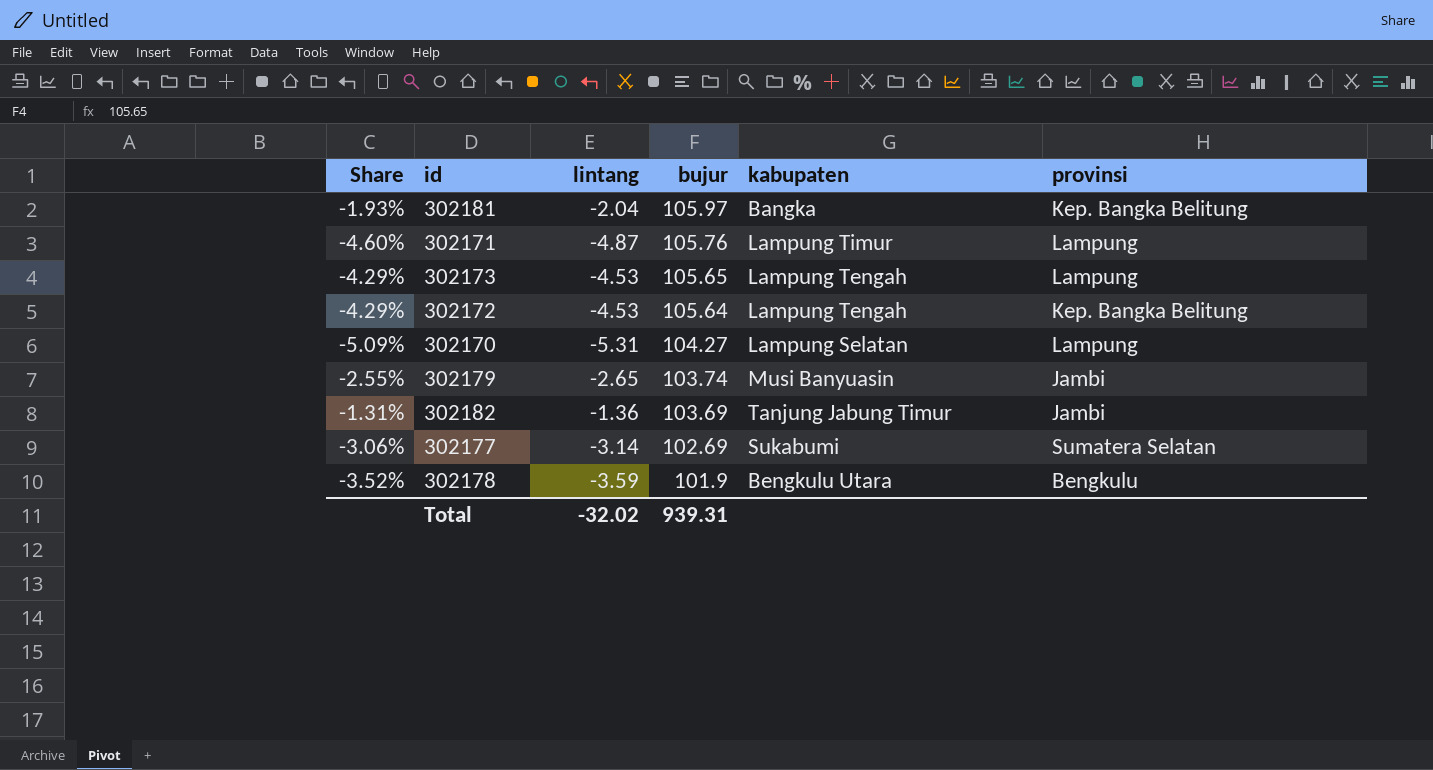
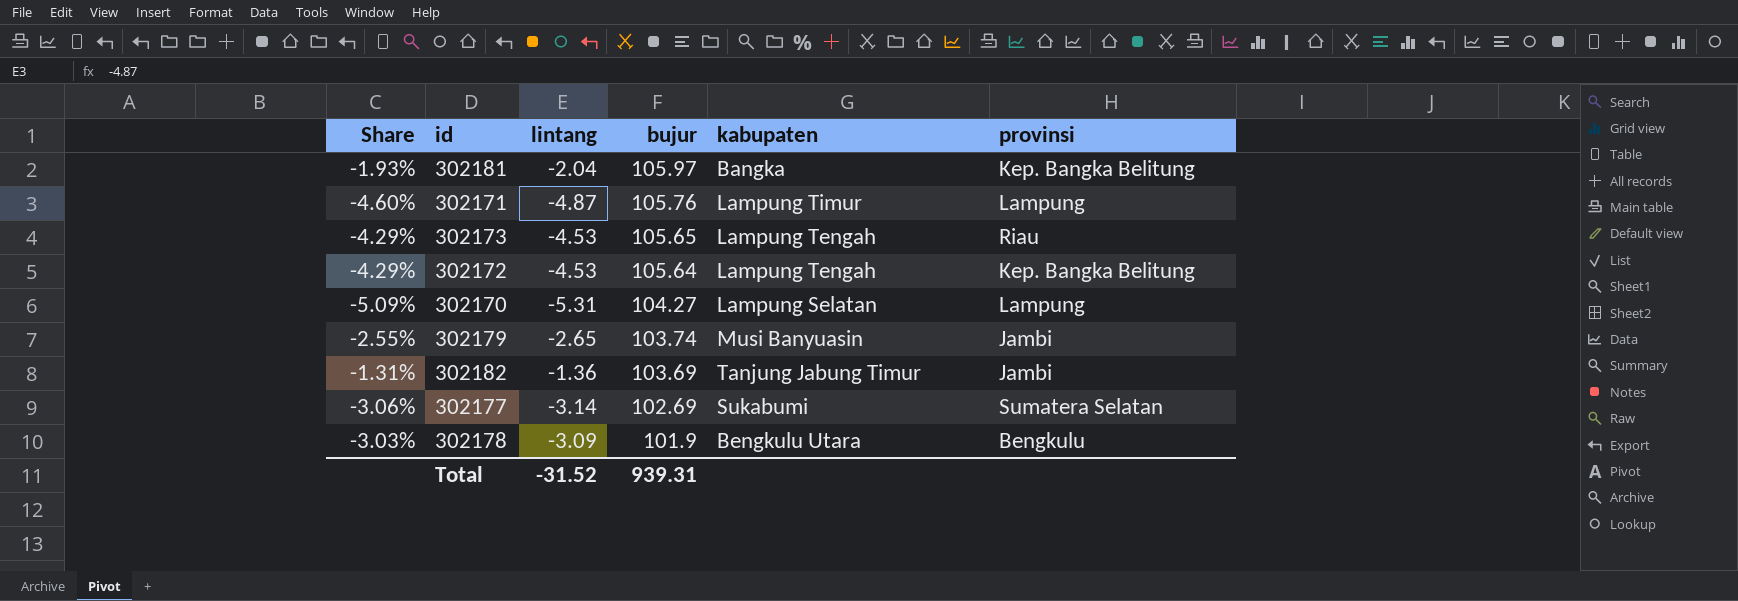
302173 | provinsi: Lampung -> Riau
302178 | Share: -3.52% -> -3.03%
302178 | lintang: -3.59 -> -3.09
Total | lintang: -32.02 -> -31.52

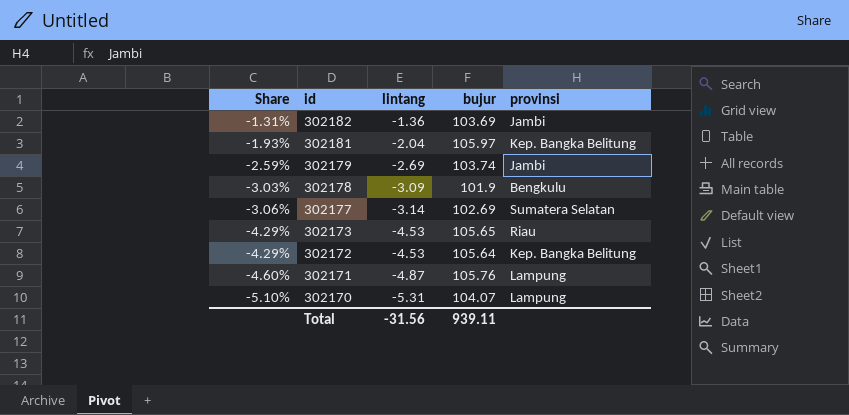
row order: bujur descending -> Share descending
column kabupaten | position: 5 -> none
302179 | Share: -2.55% -> -2.59%
302179 | lintang: -2.65 -> -2.69
302170 | Share: -5.09% -> -5.10%
302170 | bujur: 104.27 -> 104.07
Total | lintang: -31.52 -> -31.56
Total | bujur: 939.31 -> 939.11

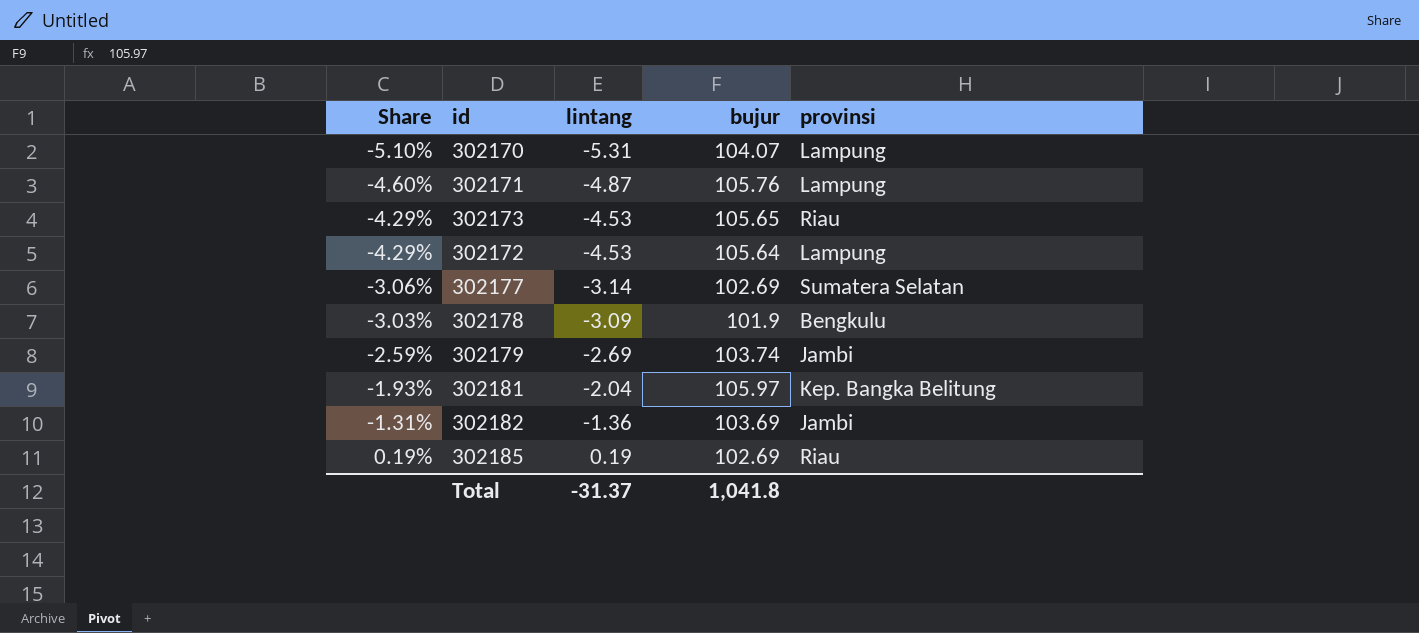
row order: Share descending -> Share ascending
302172 | provinsi: Kep. Bangka Belitung -> Lampung
row 302185: none -> 0.19% | 0.19 | 102.69 | Riau
Total | lintang: -31.56 -> -31.37
Total | bujur: 939.11 -> 1,041.8

